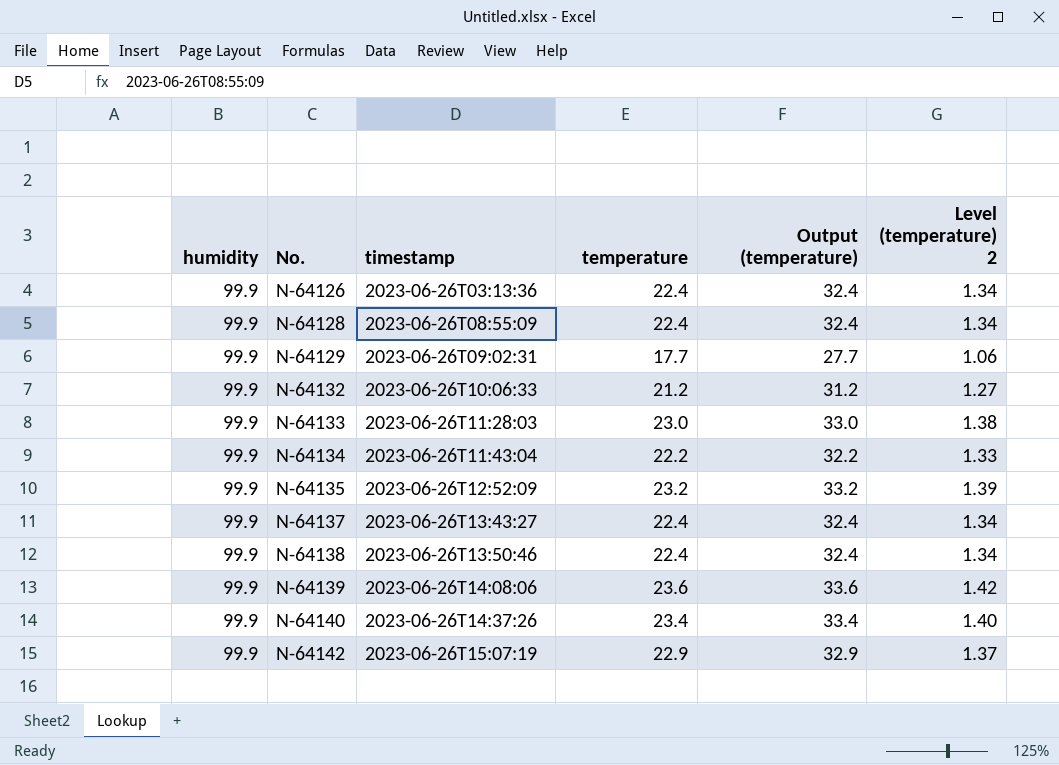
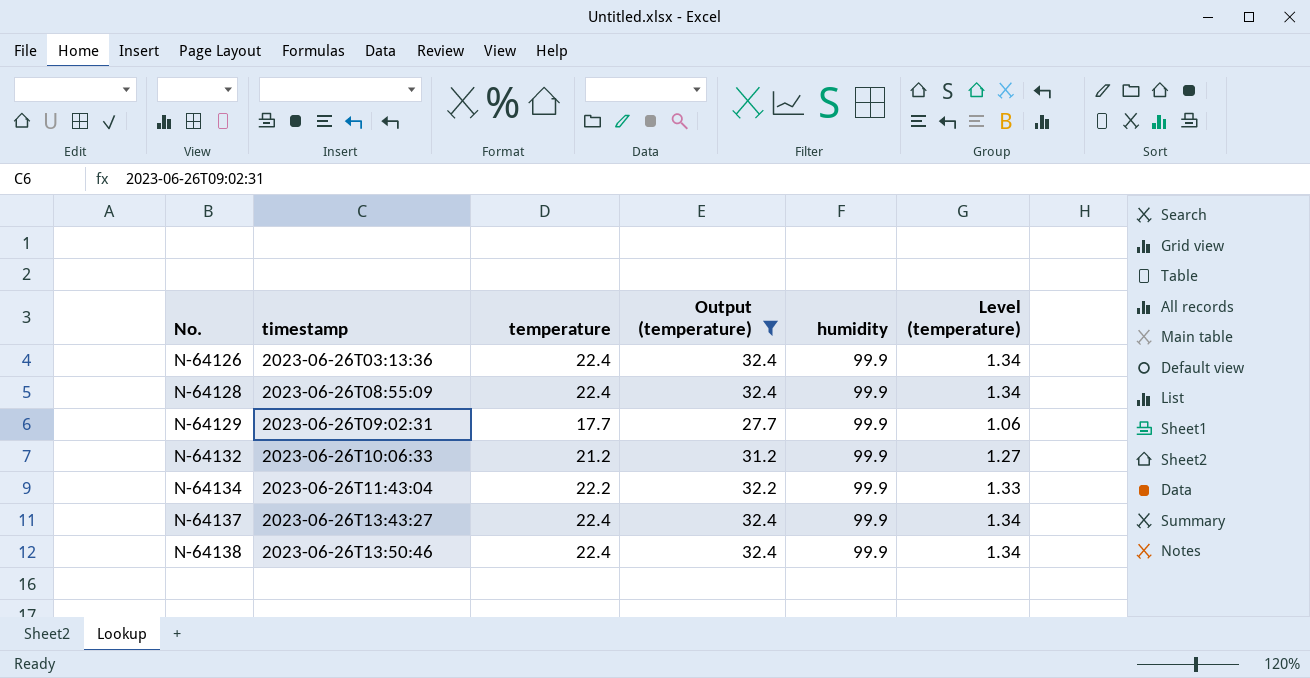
filter: none -> Output (temperature) <= 32.4
column humidity | position: 1 -> 5
column name: Level (temperature) 2 -> Level (temperature)

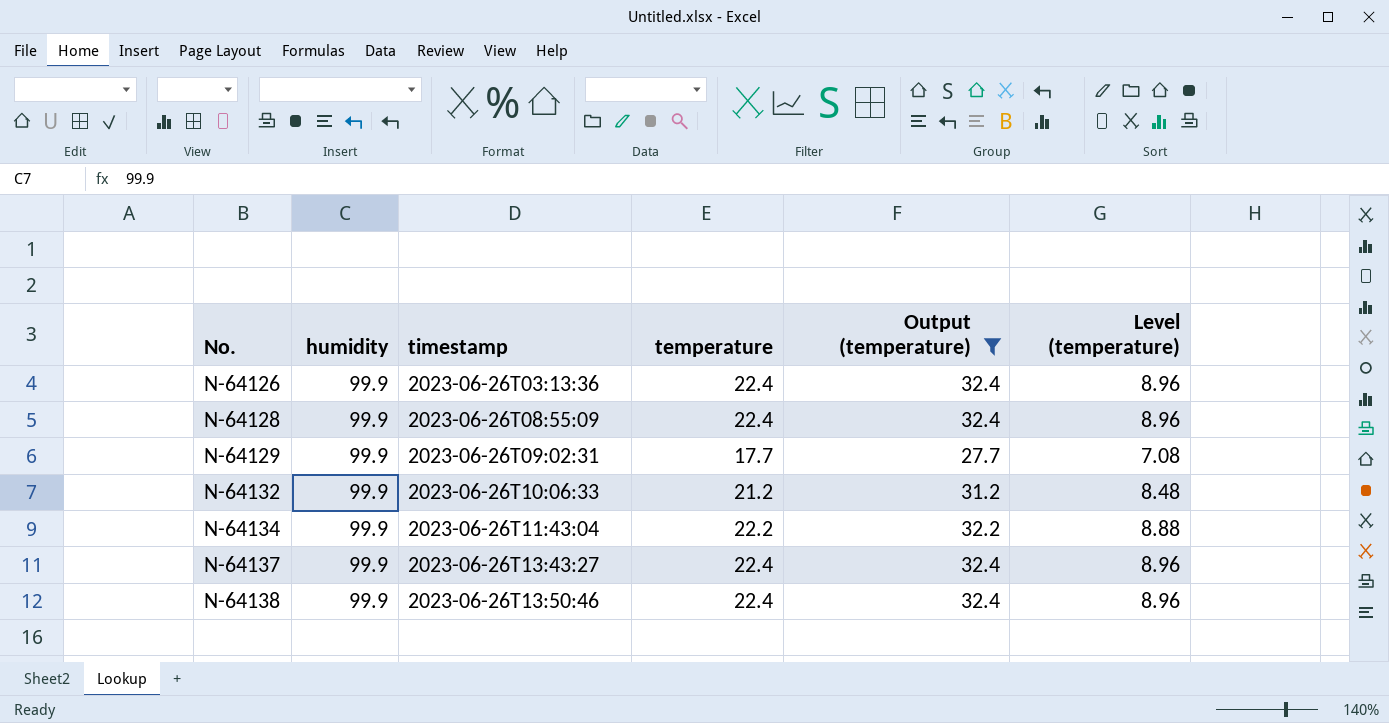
column humidity | position: 5 -> 2
column Level (temperature) | formula: [temperature] * 0.06 -> [temperature] * 0.4

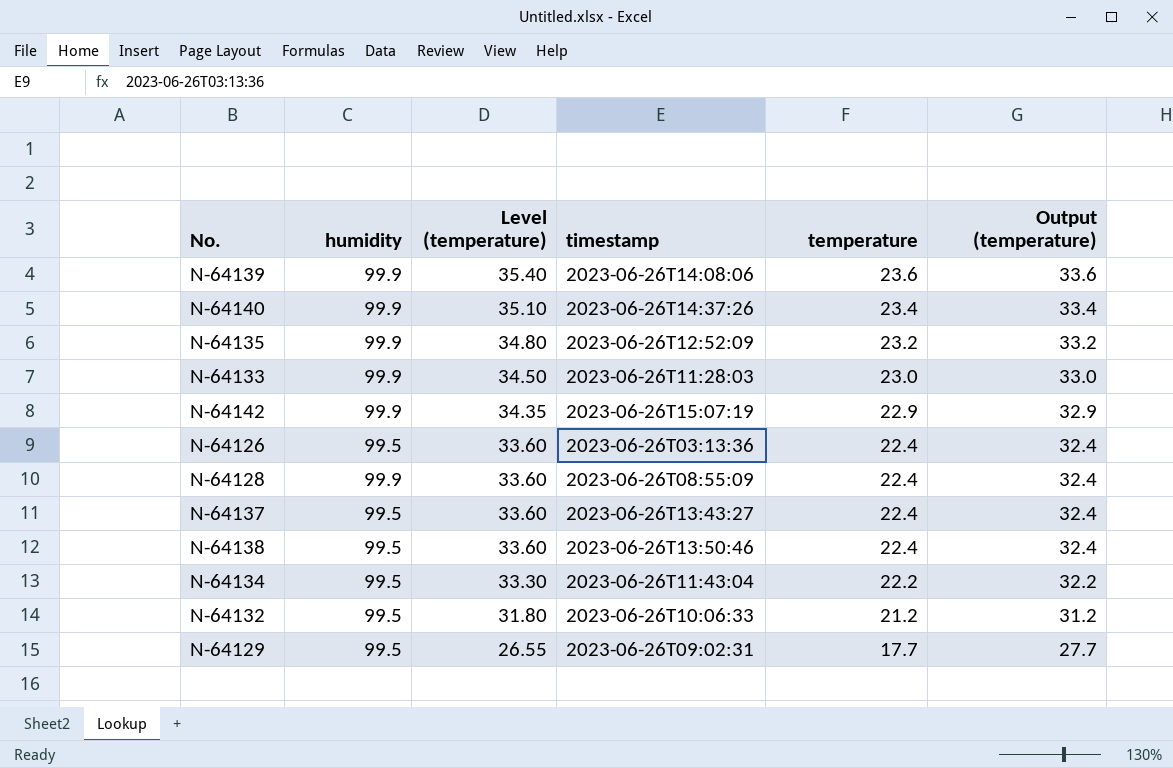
filter: Output (temperature) <= 32.4 -> none
row order: No. ascending -> Level (temperature) descending
column Level (temperature) | formula: [temperature] * 0.4 -> [temperature] * 1.5
column Level (temperature) | position: 6 -> 3
N-64126 | humidity: 99.9 -> 99.5
N-64137 | humidity: 99.9 -> 99.5
N-64138 | humidity: 99.9 -> 99.5
N-64134 | humidity: 99.9 -> 99.5
N-64132 | humidity: 99.9 -> 99.5
N-64129 | humidity: 99.9 -> 99.5

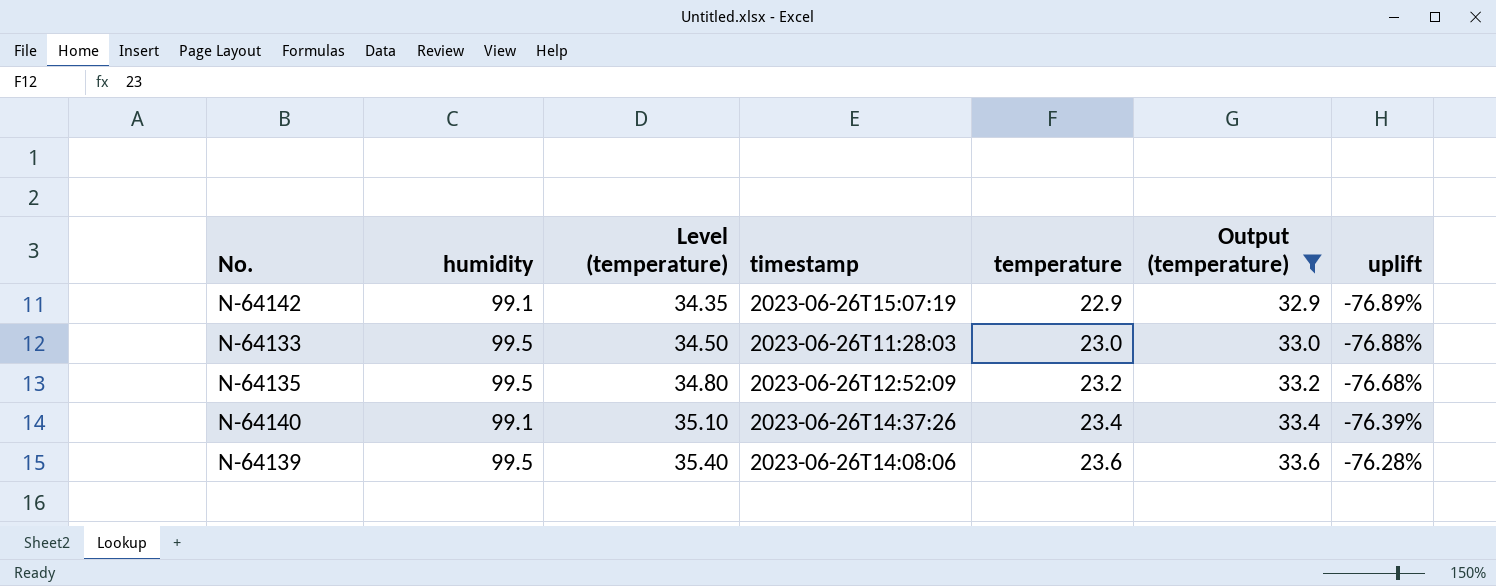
filter: none -> Output (temperature) >= 32.9
row order: Level (temperature) descending -> Level (temperature) ascending
column uplift | formula: none -> ([temperature] - [humidity]) / [humidity]
N-64142 | humidity: 99.9 -> 99.1
N-64133 | humidity: 99.9 -> 99.5
N-64135 | humidity: 99.9 -> 99.5
N-64140 | humidity: 99.9 -> 99.1
N-64139 | humidity: 99.9 -> 99.5

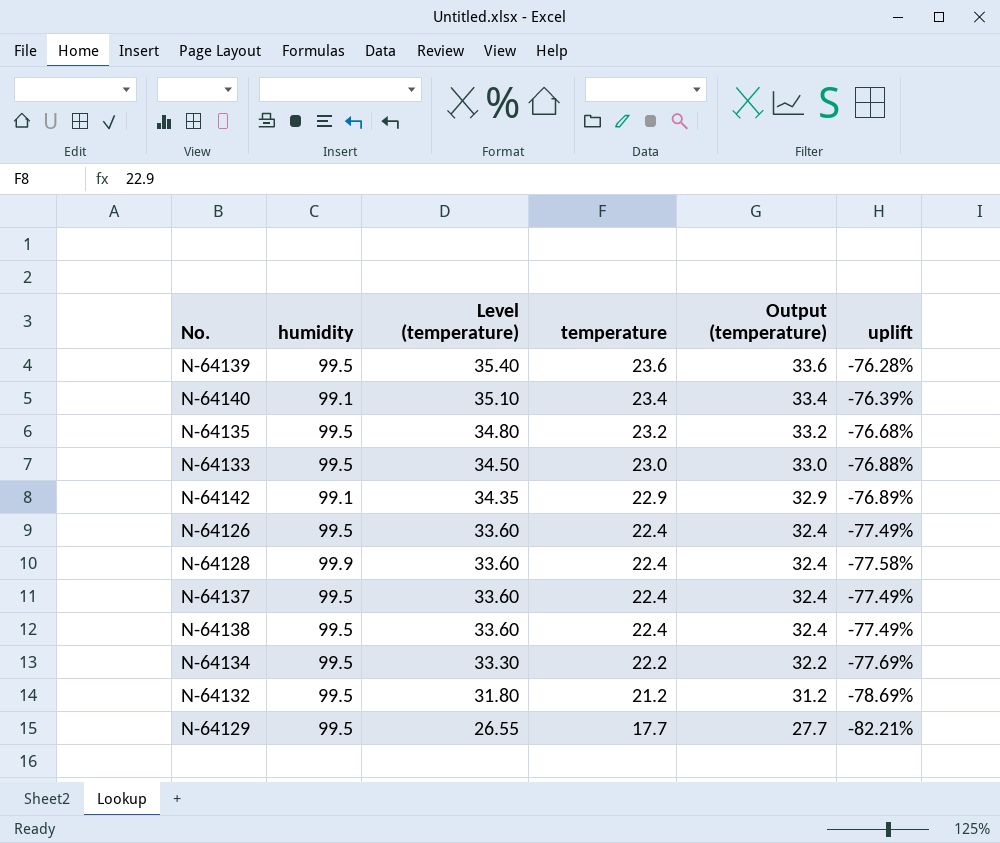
filter: Output (temperature) >= 32.9 -> none
row order: Level (temperature) ascending -> Level (temperature) descending
column timestamp | position: 4 -> none

